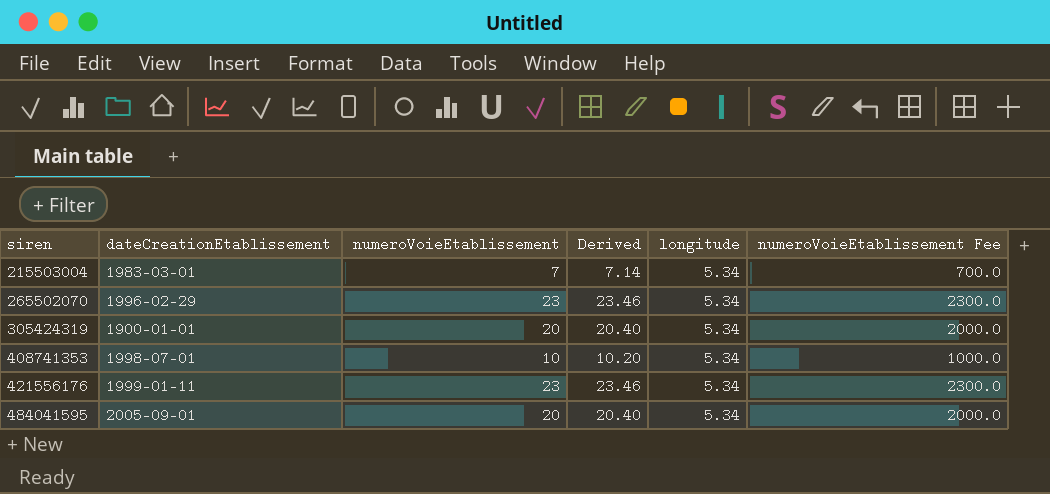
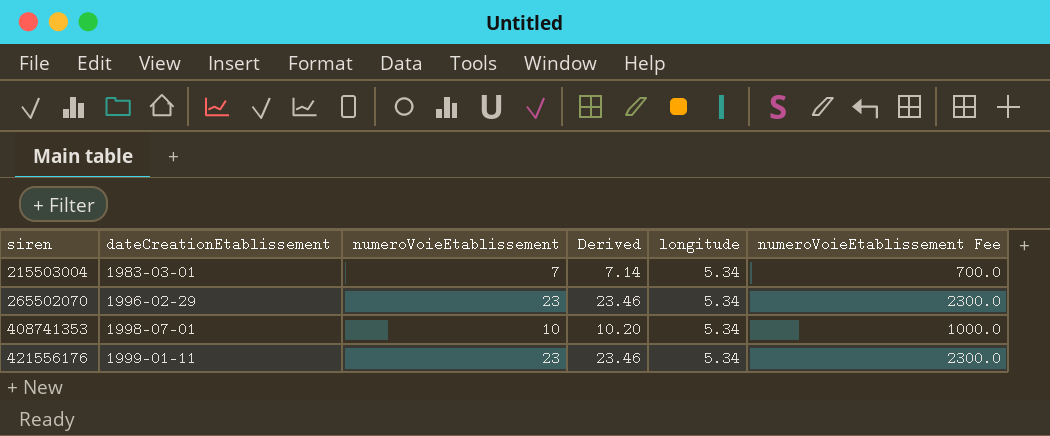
row 305424319: 1900-01-01 | 20 | 20.40 | 5.34 | 2000.0 -> none
row 484041595: 2005-09-01 | 20 | 20.40 | 5.34 | 2000.0 -> none

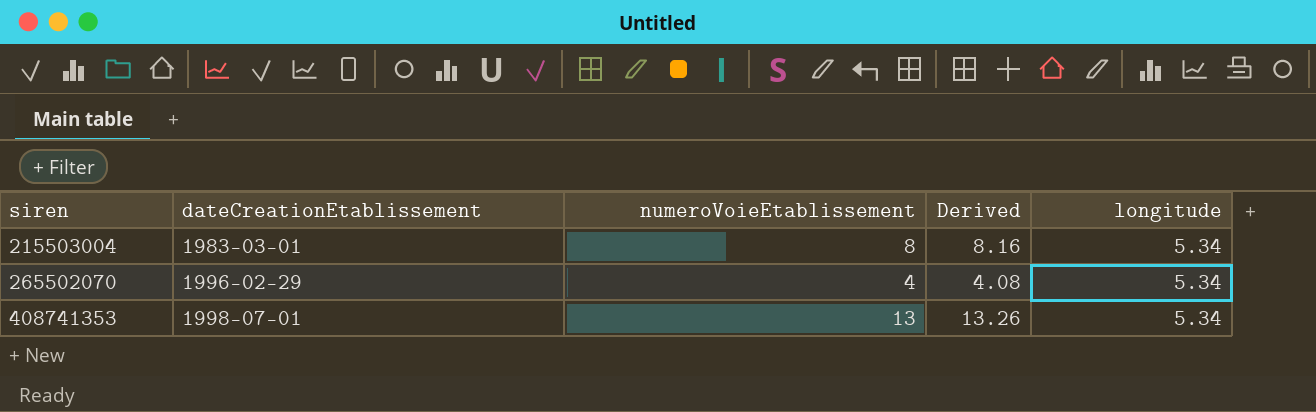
column numeroVoieEtablissement Fee | formula: [numeroVoieEtablissement] * 100 -> none
row 421556176: 1999-01-11 | 23 | 23.46 | 5.34 | 2300.0 -> none
215503004 | numeroVoieEtablissement: 7 -> 8
215503004 | Derived: 7.14 -> 8.16
265502070 | numeroVoieEtablissement: 23 -> 4
265502070 | Derived: 23.46 -> 4.08
408741353 | numeroVoieEtablissement: 10 -> 13
408741353 | Derived: 10.20 -> 13.26

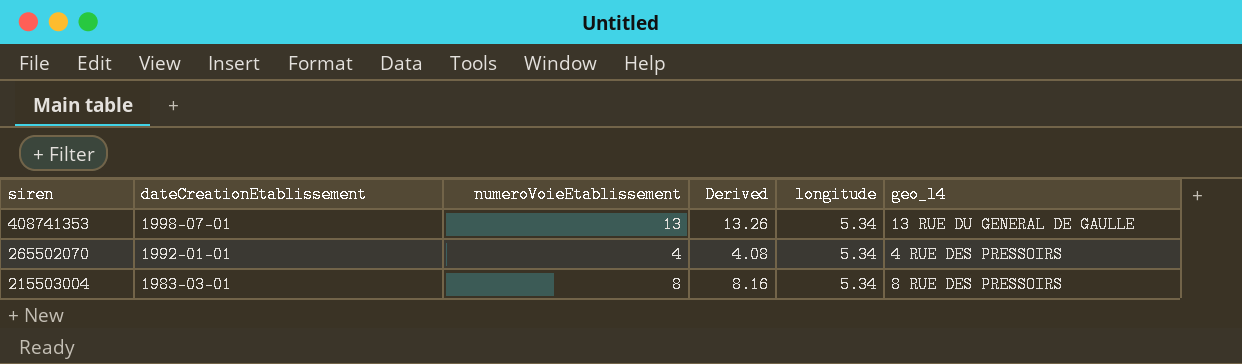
row order: siren ascending -> siren descending
column geo_l4 | position: none -> 6
265502070 | dateCreationEtablissement: 1996-02-29 -> 1992-01-01

